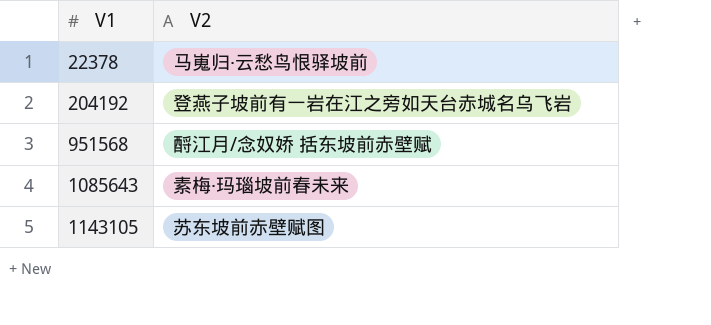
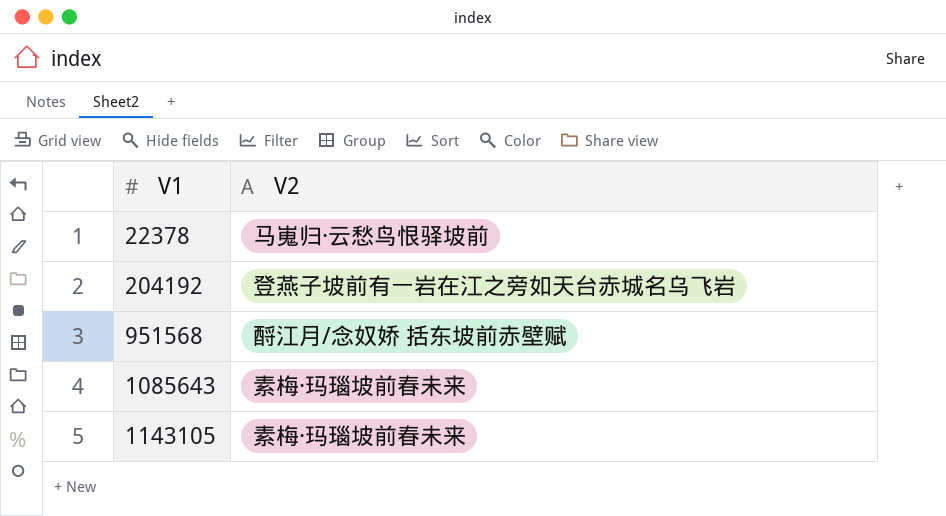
1143105 | V2: 苏东坡前赤壁赋图 -> 素梅·玛瑙坡前春未来

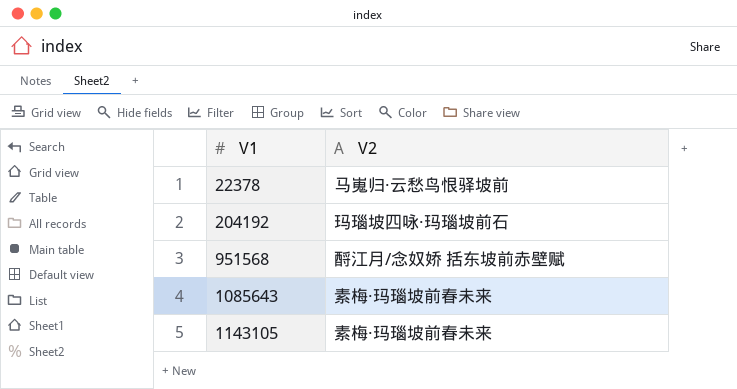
204192 | V2: 登燕子坡前有一岩在江之旁如天台赤城名乌飞岩 -> 玛瑙坡四咏·玛瑙坡前石

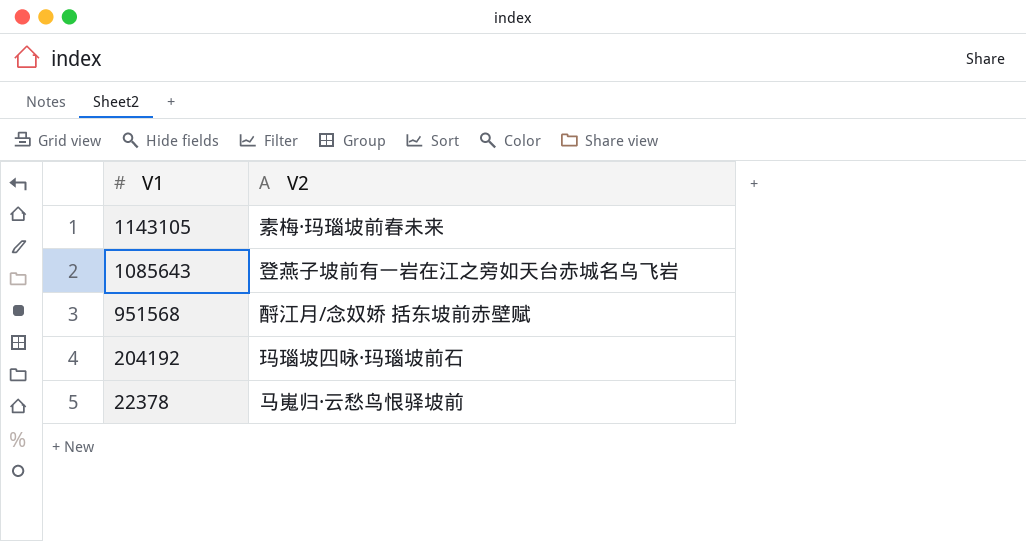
row order: V1 ascending -> V1 descending
1085643 | V2: 素梅·玛瑙坡前春未来 -> 登燕子坡前有一岩在江之旁如天台赤城名乌飞岩

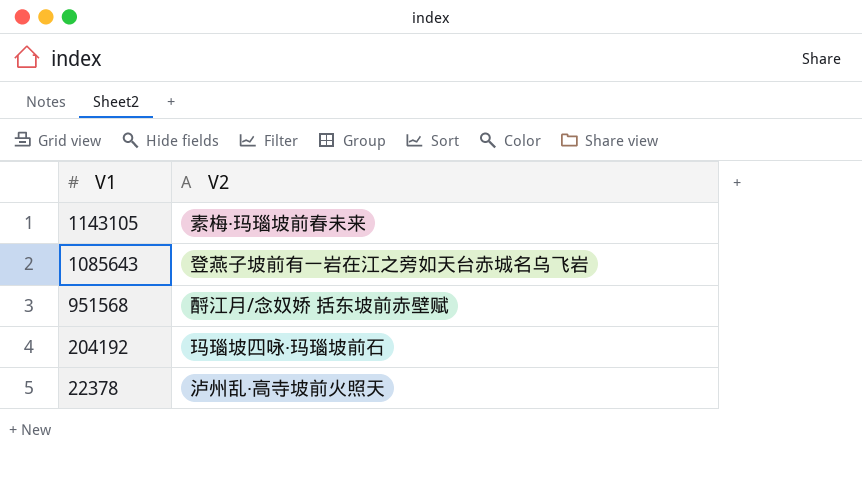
22378 | V2: 马嵬归·云愁鸟恨驿坡前 -> 泸州乱·高寺坡前火照天

